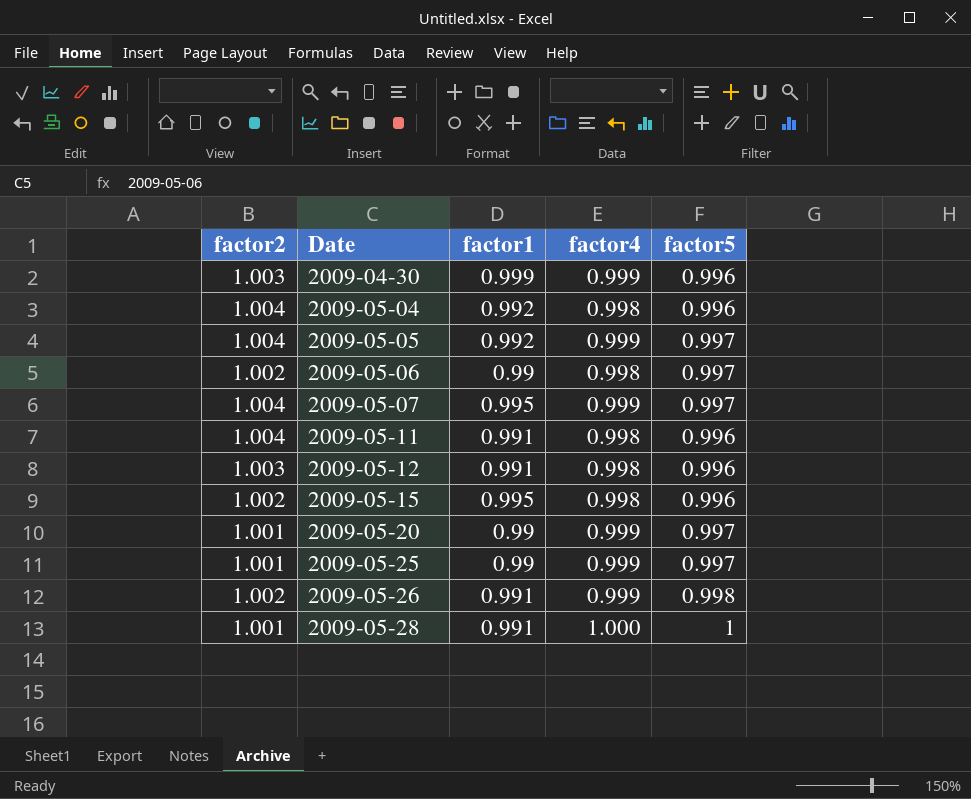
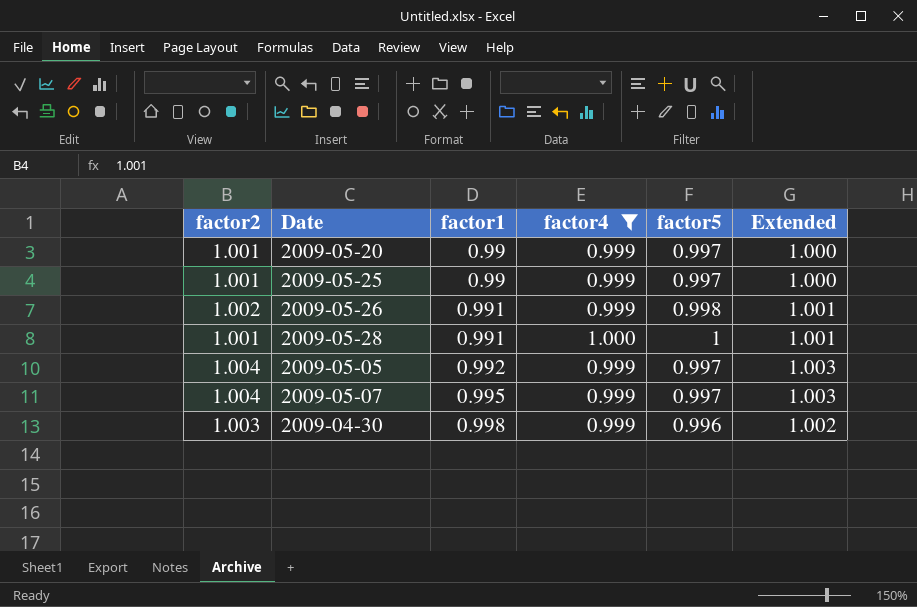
filter: none -> factor4 != 0.998
row order: Date ascending -> factor1 ascending
column Extended | formula: none -> [factor2] * [factor4]
2009-04-30 | factor1: 0.999 -> 0.998

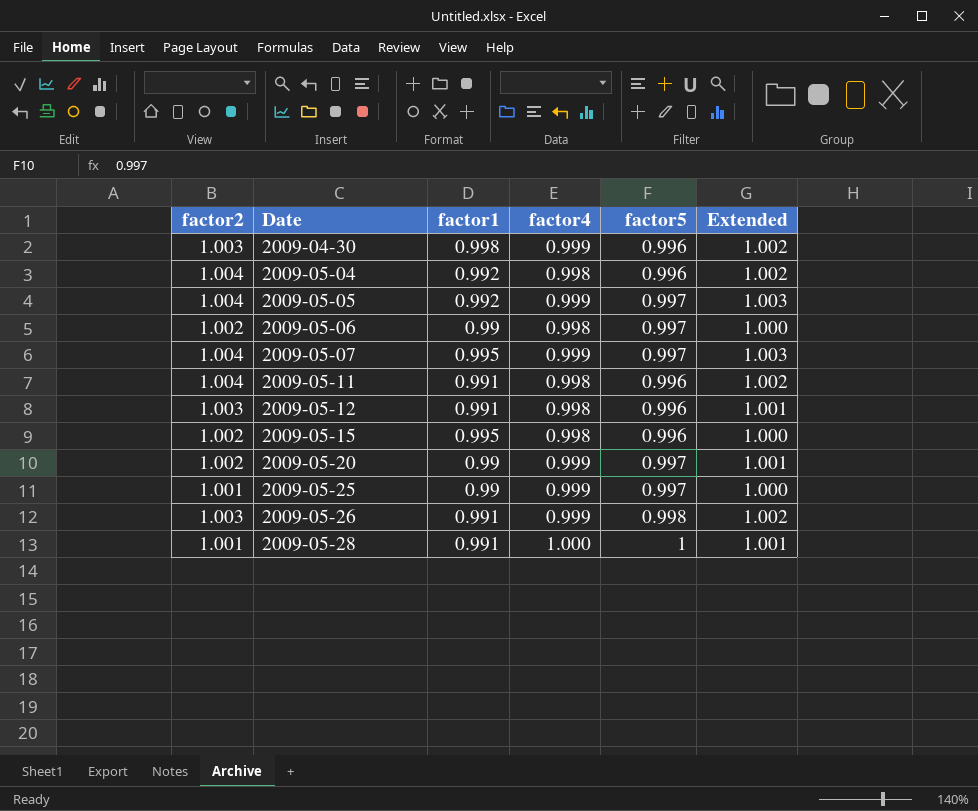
filter: factor4 != 0.998 -> none
row order: factor1 ascending -> Date ascending
2009-05-20 | factor2: 1.001 -> 1.002
2009-05-20 | Extended: 1.000 -> 1.001
2009-05-26 | factor2: 1.002 -> 1.003
2009-05-26 | Extended: 1.001 -> 1.002

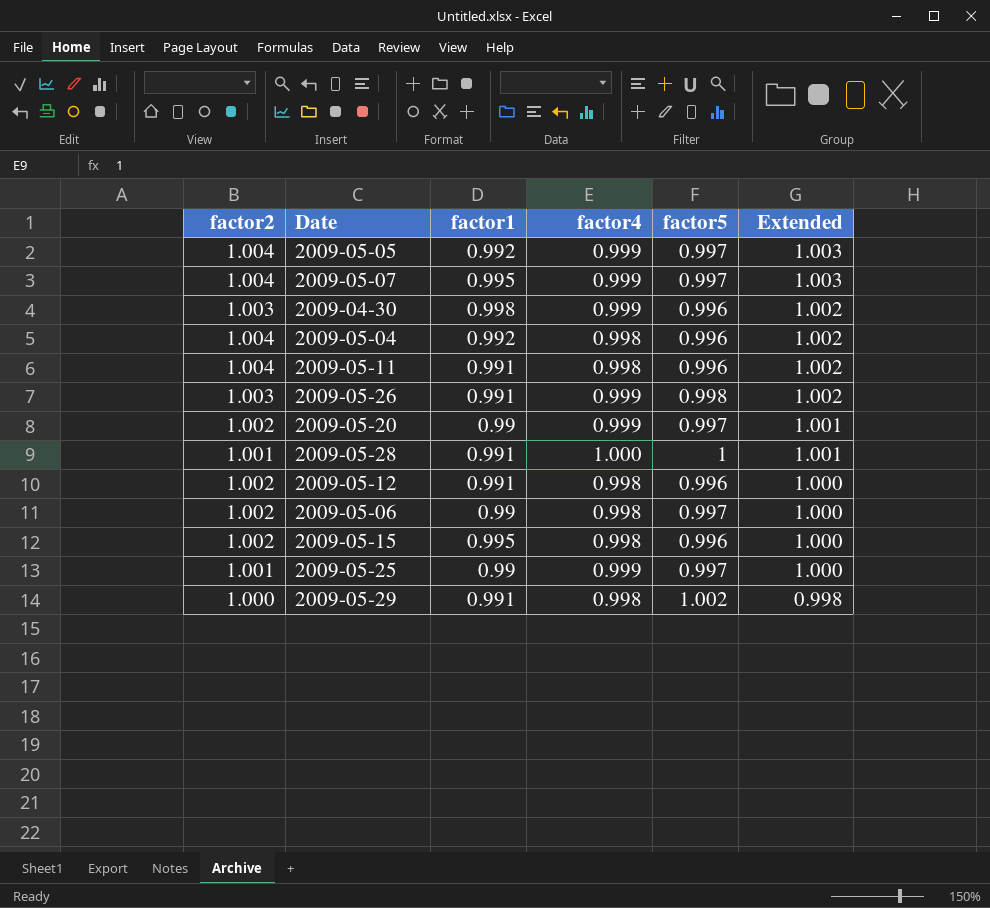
row order: Date ascending -> Extended descending
2009-05-12 | factor2: 1.003 -> 1.002
2009-05-12 | Extended: 1.001 -> 1.000
row 2009-05-29: none -> 1.000 | 0.991 | 0.998 | 1.002 | 0.998

